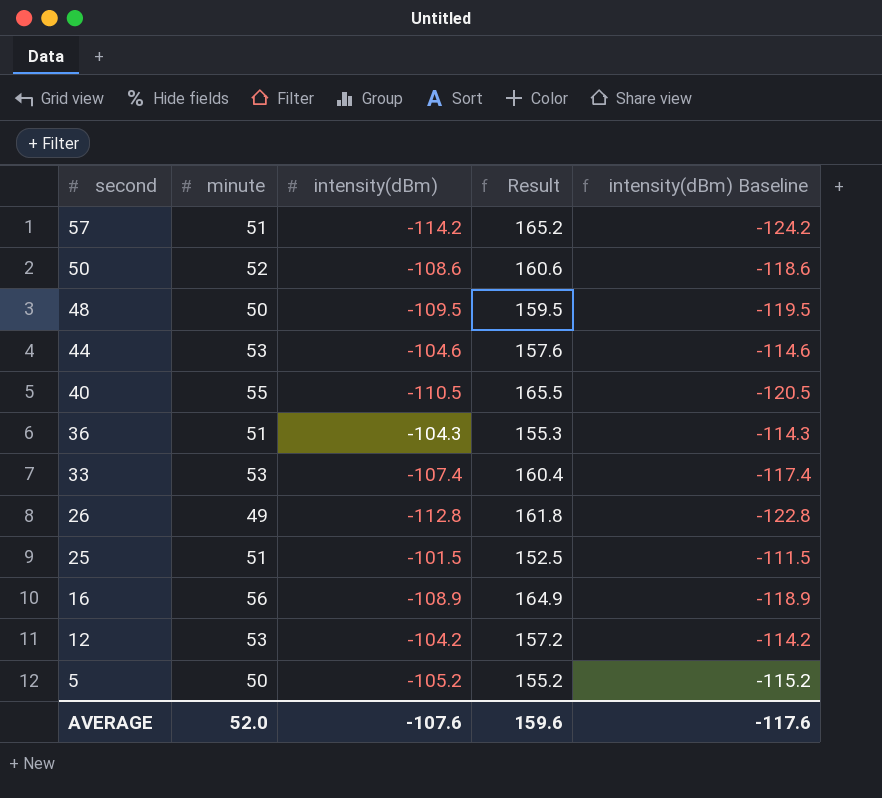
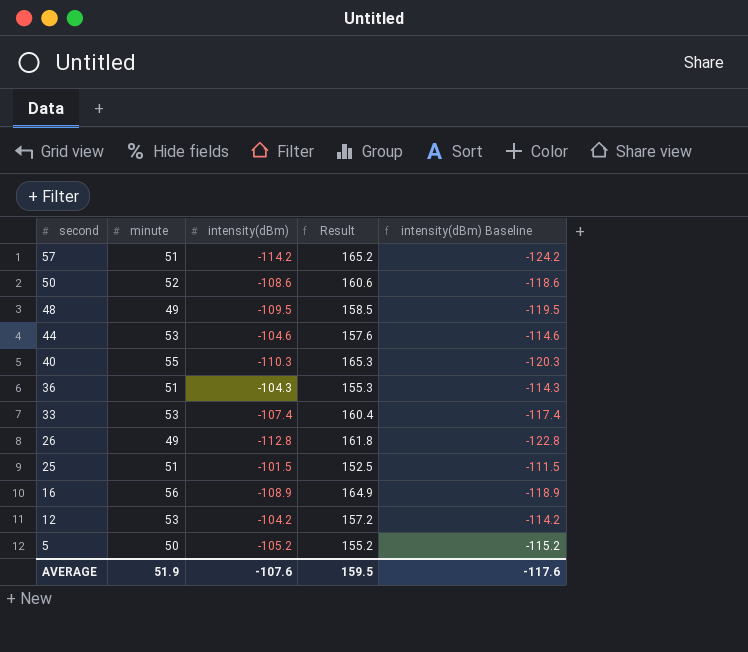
48 | minute: 50 -> 49
48 | Result: 159.5 -> 158.5
40 | intensity(dBm): -110.5 -> -110.3
40 | Result: 165.5 -> 165.3
40 | intensity(dBm) Baseline: -120.5 -> -120.3
AVERAGE | minute: 52.0 -> 51.9
AVERAGE | Result: 159.6 -> 159.5

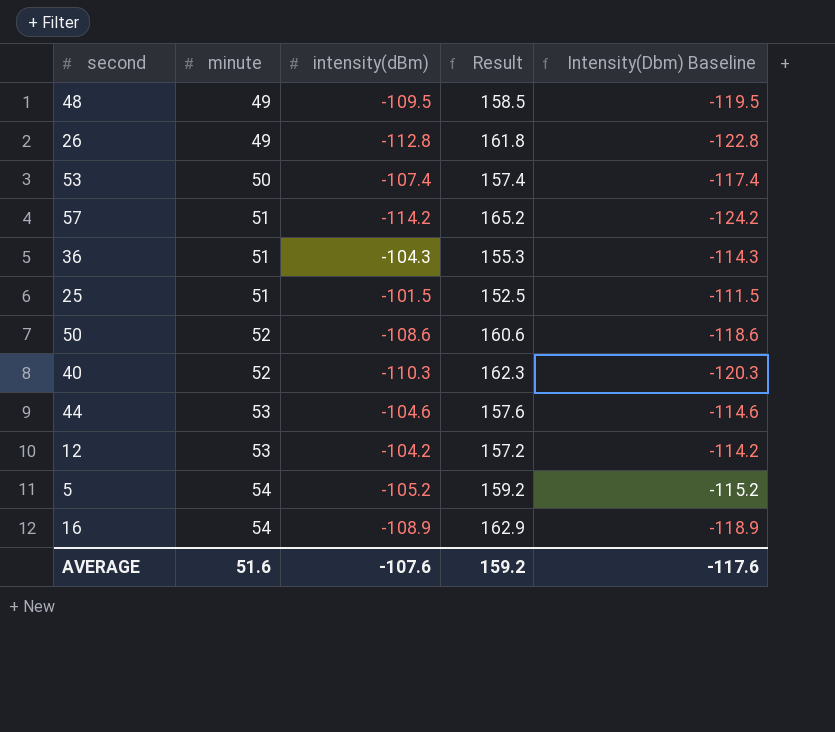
row order: second descending -> minute ascending
column name: intensity(dBm) Baseline -> Intensity(Dbm) Baseline
row 33: 53 | -107.4 | 160.4 | -117.4 -> none
row 53: none -> 50 | -107.4 | 157.4 | -117.4
40 | minute: 55 -> 52
40 | Result: 165.3 -> 162.3
5 | minute: 50 -> 54
5 | Result: 155.2 -> 159.2
16 | minute: 56 -> 54
16 | Result: 164.9 -> 162.9
AVERAGE | minute: 51.9 -> 51.6
AVERAGE | Result: 159.5 -> 159.2

